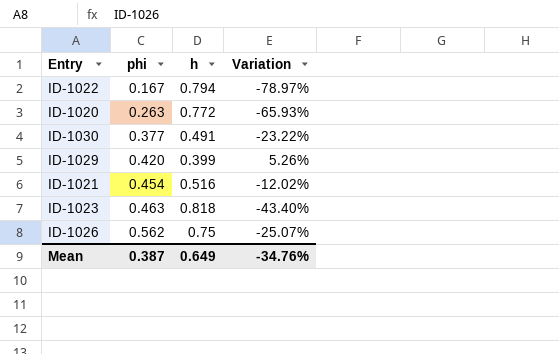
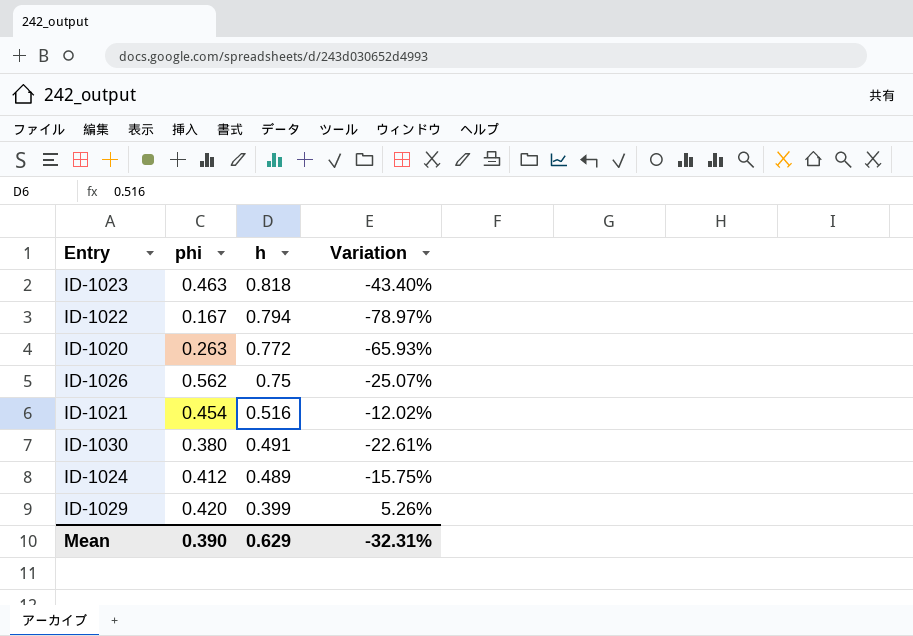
row order: phi ascending -> h descending
ID-1030 | phi: 0.377 -> 0.380
ID-1030 | Variation: -23.22% -> -22.61%
row ID-1024: none -> 0.412 | 0.489 | -15.75%
Mean | phi: 0.387 -> 0.390
Mean | h: 0.649 -> 0.629
Mean | Variation: -34.76% -> -32.31%

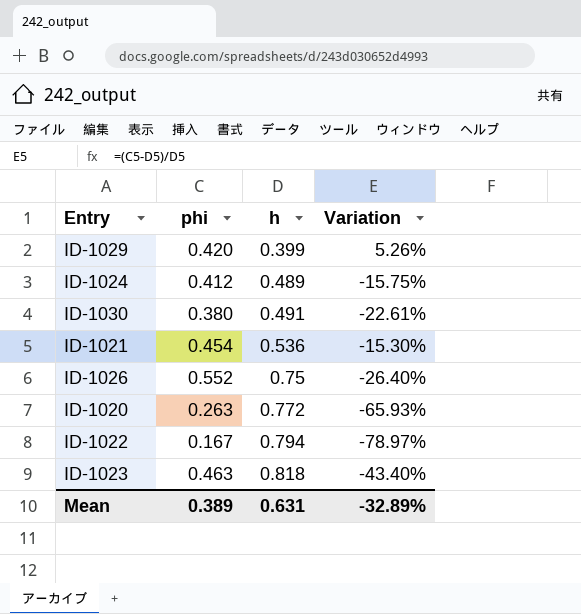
row order: h descending -> h ascending
ID-1021 | h: 0.516 -> 0.536
ID-1021 | Variation: -12.02% -> -15.30%
ID-1026 | phi: 0.562 -> 0.552
ID-1026 | Variation: -25.07% -> -26.40%
Mean | phi: 0.390 -> 0.389
Mean | h: 0.629 -> 0.631
Mean | Variation: -32.31% -> -32.89%

